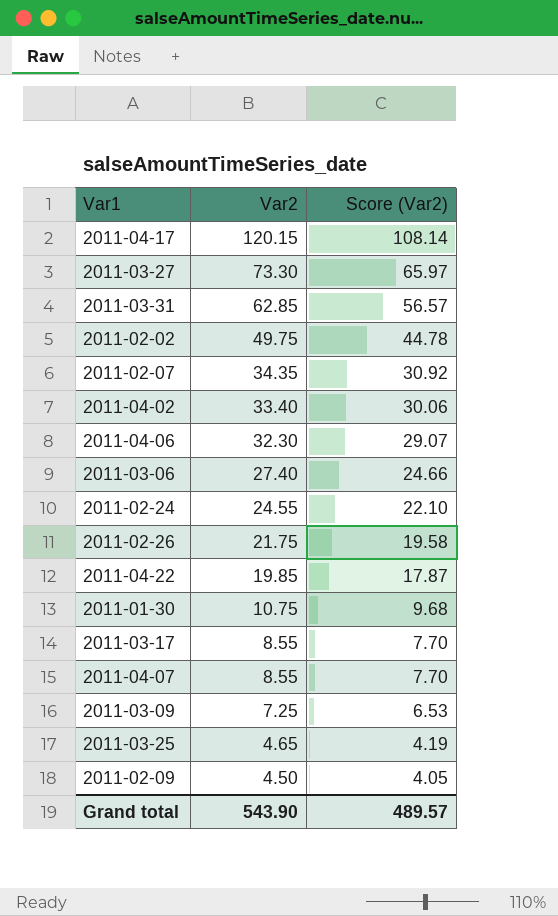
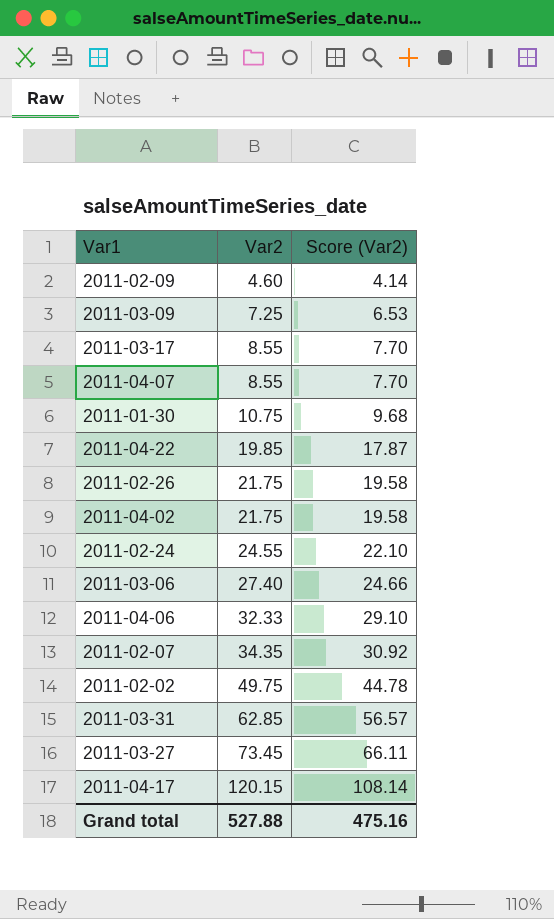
row order: Var2 descending -> Var2 ascending
row 2011-03-25: 4.65 | 4.19 -> none
2011-02-09 | Var2: 4.50 -> 4.60
2011-02-09 | Score (Var2): 4.05 -> 4.14
2011-04-02 | Var2: 33.40 -> 21.75
2011-04-02 | Score (Var2): 30.06 -> 19.58
2011-04-06 | Var2: 32.30 -> 32.33
2011-04-06 | Score (Var2): 29.07 -> 29.10
2011-03-27 | Var2: 73.30 -> 73.45
2011-03-27 | Score (Var2): 65.97 -> 66.11
Grand total | Var2: 543.90 -> 527.88
Grand total | Score (Var2): 489.57 -> 475.16

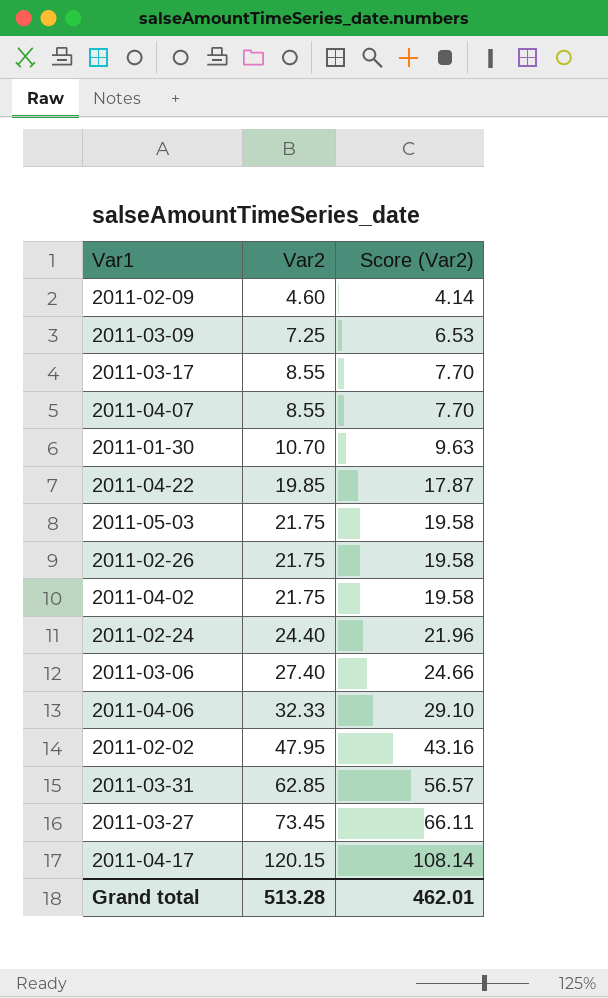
row 2011-02-07: 34.35 | 30.92 -> none
2011-01-30 | Var2: 10.75 -> 10.70
2011-01-30 | Score (Var2): 9.68 -> 9.63
row 2011-05-03: none -> 21.75 | 19.58
2011-02-24 | Var2: 24.55 -> 24.40
2011-02-24 | Score (Var2): 22.10 -> 21.96
2011-02-02 | Var2: 49.75 -> 47.95
2011-02-02 | Score (Var2): 44.78 -> 43.16
Grand total | Var2: 527.88 -> 513.28
Grand total | Score (Var2): 475.16 -> 462.01

